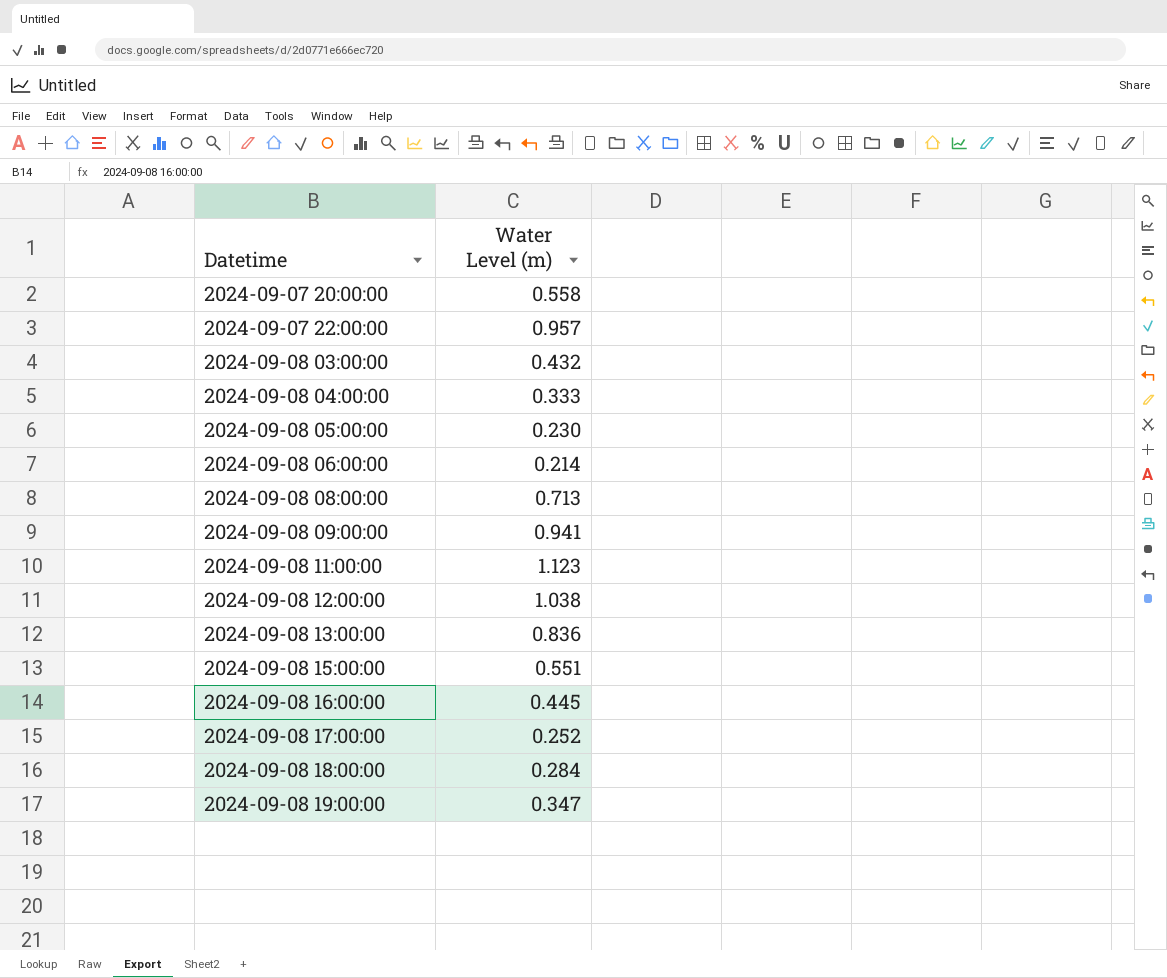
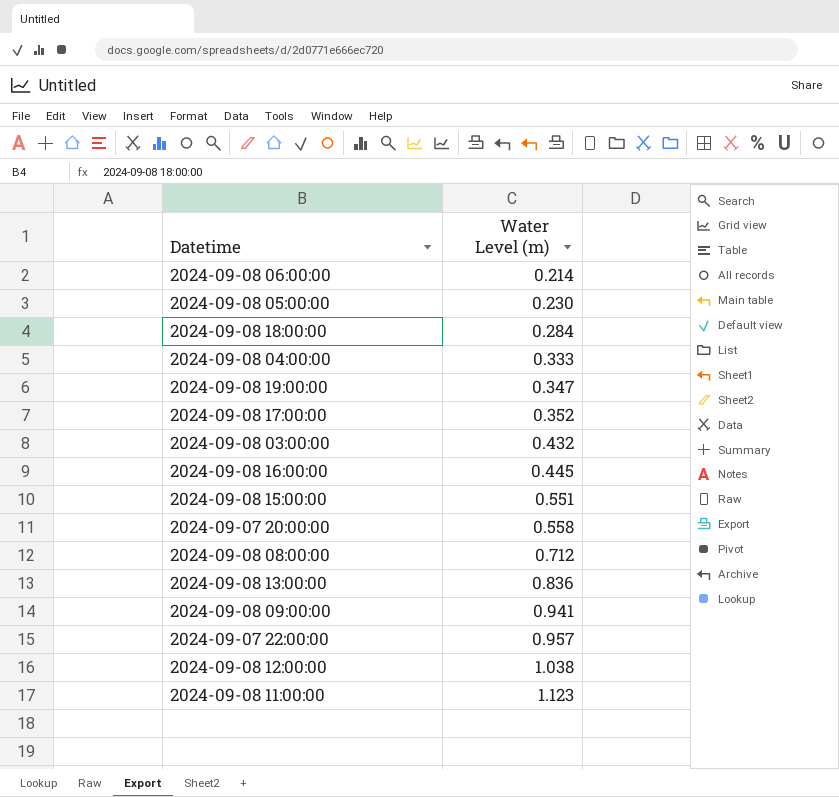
row order: Datetime ascending -> Water Level (m) ascending
2024-09-08 17:00:00 | Water Level (m): 0.252 -> 0.352
2024-09-08 08:00:00 | Water Level (m): 0.713 -> 0.712

